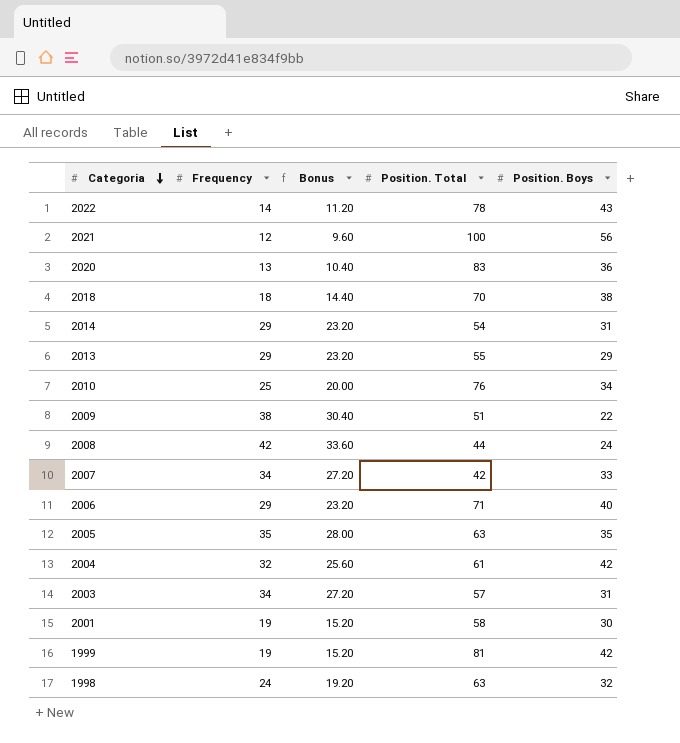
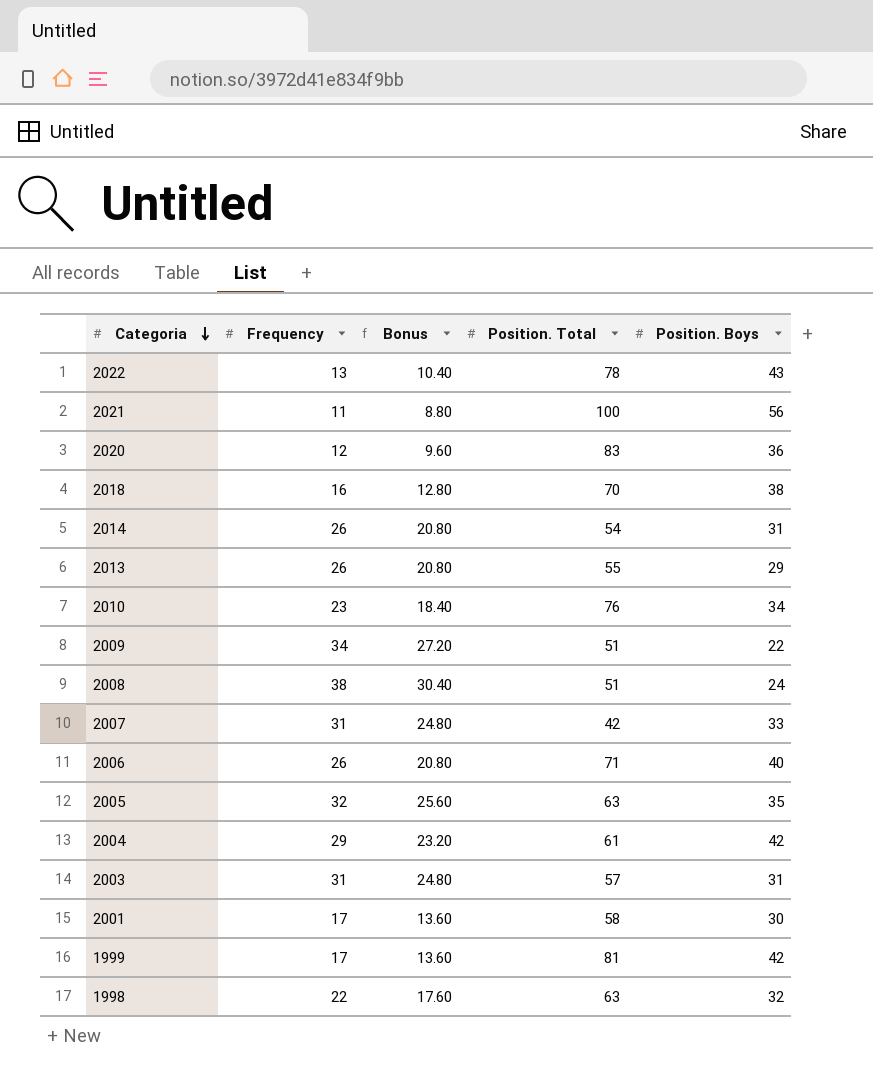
2022 | Frequency: 14 -> 13
2022 | Bonus: 11.20 -> 10.40
2021 | Frequency: 12 -> 11
2021 | Bonus: 9.60 -> 8.80
2020 | Frequency: 13 -> 12
2020 | Bonus: 10.40 -> 9.60
2018 | Frequency: 18 -> 16
2018 | Bonus: 14.40 -> 12.80
2014 | Frequency: 29 -> 26
2014 | Bonus: 23.20 -> 20.80
2013 | Frequency: 29 -> 26
2013 | Bonus: 23.20 -> 20.80
2010 | Frequency: 25 -> 23
2010 | Bonus: 20.00 -> 18.40
2009 | Frequency: 38 -> 34
2009 | Bonus: 30.40 -> 27.20
2008 | Frequency: 42 -> 38
2008 | Bonus: 33.60 -> 30.40
2008 | Position. Total: 44 -> 51
2007 | Frequency: 34 -> 31
2007 | Bonus: 27.20 -> 24.80
2006 | Frequency: 29 -> 26
2006 | Bonus: 23.20 -> 20.80
2005 | Frequency: 35 -> 32
2005 | Bonus: 28.00 -> 25.60
2004 | Frequency: 32 -> 29
2004 | Bonus: 25.60 -> 23.20
2003 | Frequency: 34 -> 31
2003 | Bonus: 27.20 -> 24.80
2001 | Frequency: 19 -> 17
2001 | Bonus: 15.20 -> 13.60
1999 | Frequency: 19 -> 17
1999 | Bonus: 15.20 -> 13.60
1998 | Frequency: 24 -> 22
1998 | Bonus: 19.20 -> 17.60

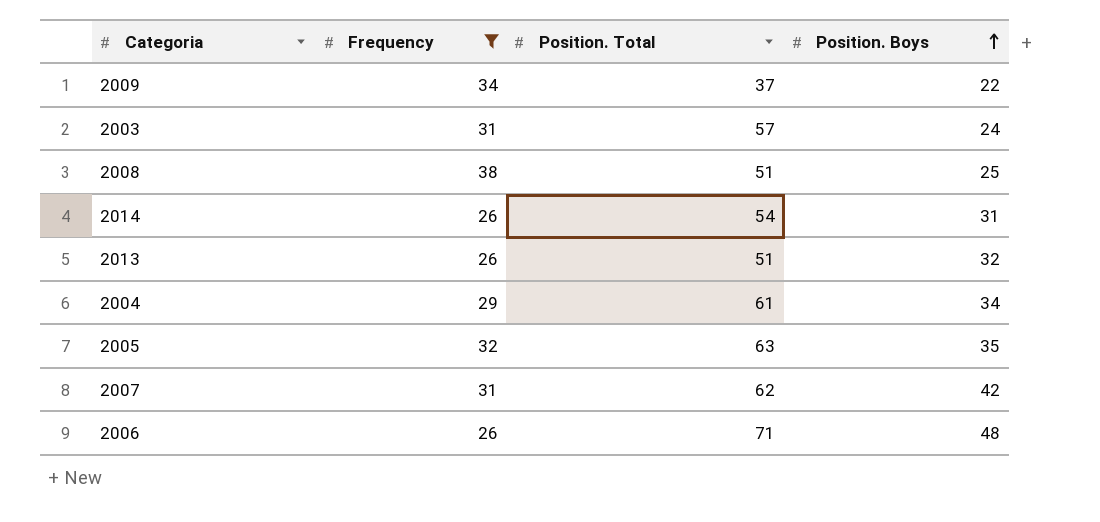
filter: none -> Frequency >= 26
row order: Categoria descending -> Position. Boys ascending
column Bonus | formula: [Frequency] * 0.8 -> none
2009 | Position. Total: 51 -> 37
2003 | Position. Boys: 31 -> 24
2008 | Position. Boys: 24 -> 25
2013 | Position. Total: 55 -> 51
2013 | Position. Boys: 29 -> 32
2004 | Position. Boys: 42 -> 34
2007 | Position. Total: 42 -> 62
2007 | Position. Boys: 33 -> 42
2006 | Position. Boys: 40 -> 48

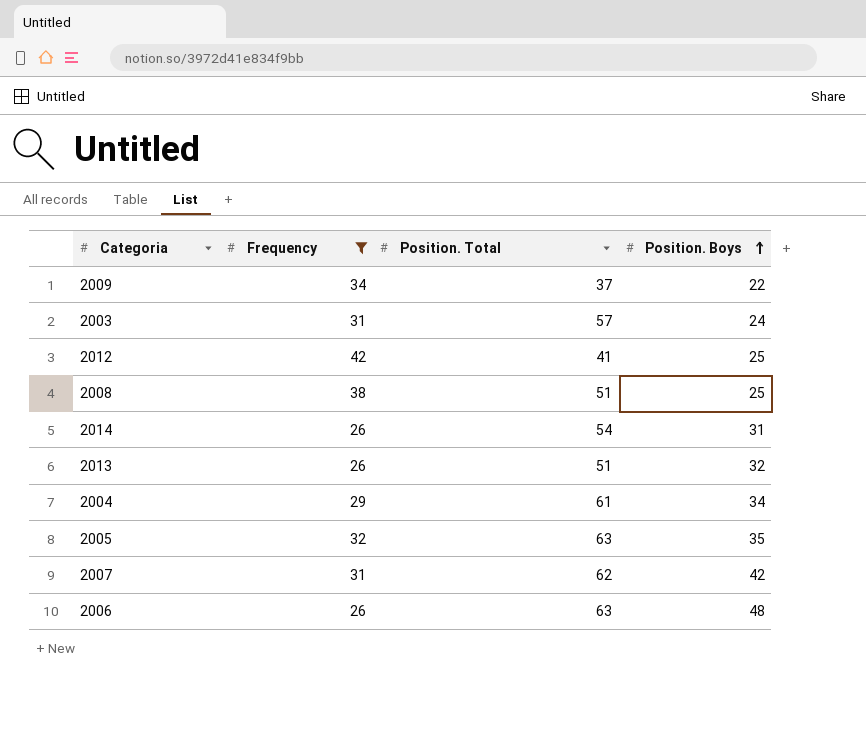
row 2012: none -> 42 | 41 | 25
2006 | Position. Total: 71 -> 63

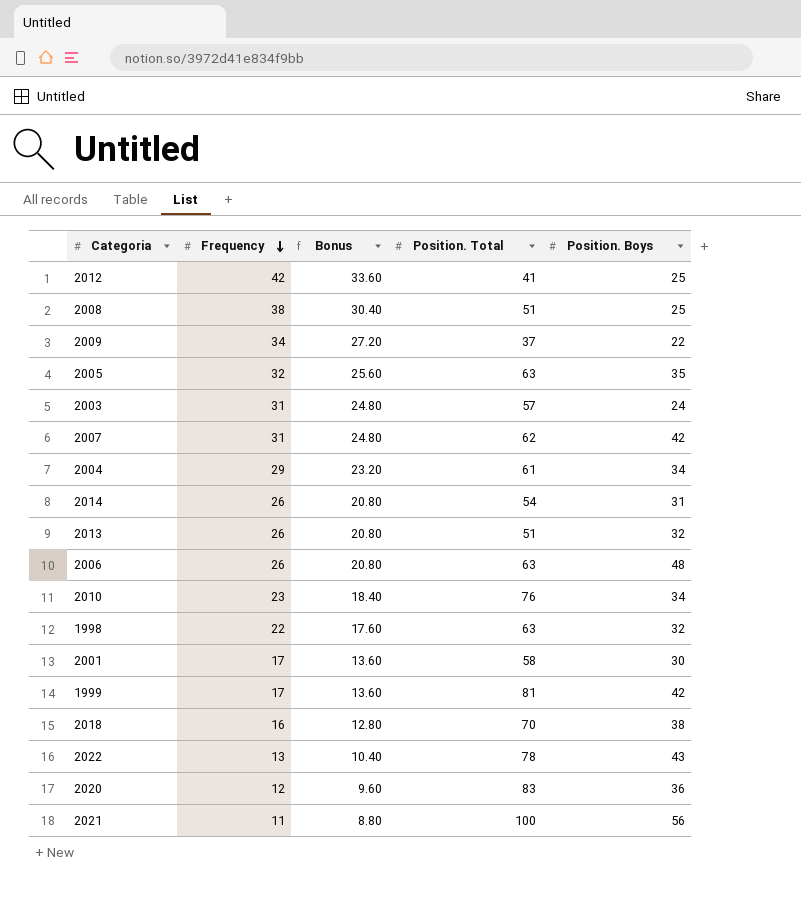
filter: Frequency >= 26 -> none
row order: Position. Boys ascending -> Frequency descending
column Bonus | formula: none -> [Frequency] * 0.8

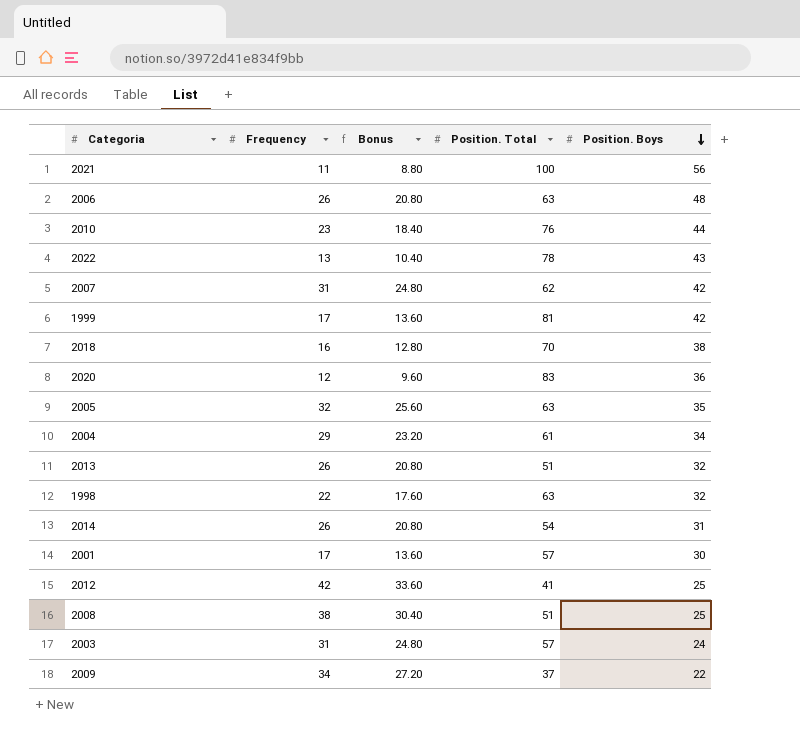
row order: Frequency descending -> Position. Boys descending
2010 | Position. Boys: 34 -> 44
2001 | Position. Total: 58 -> 57

